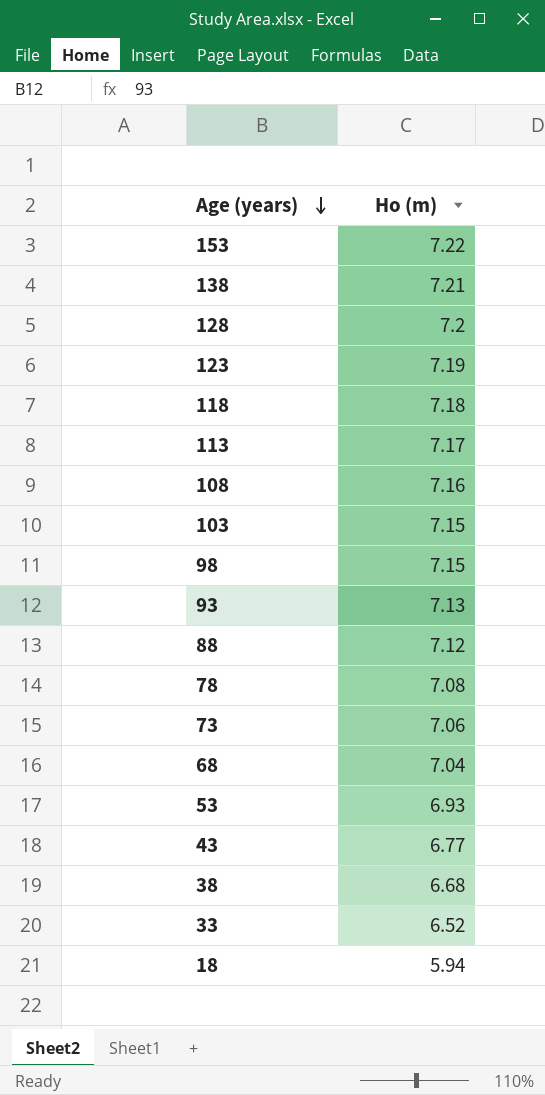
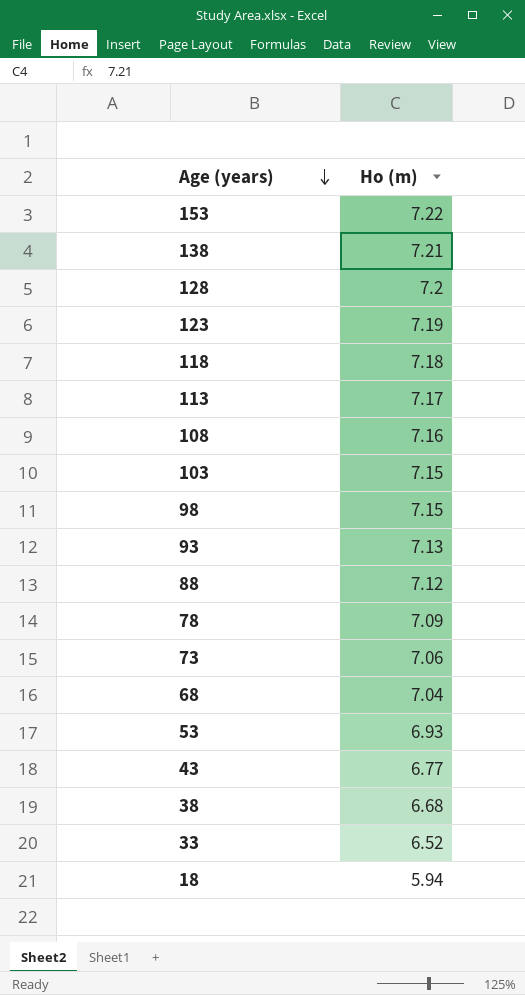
78 | Ho (m): 7.08 -> 7.09

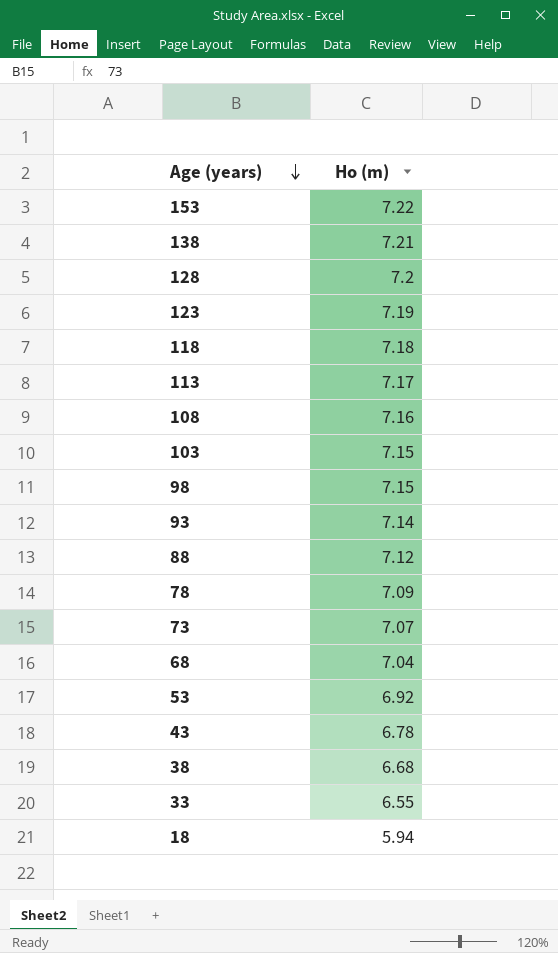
93 | Ho (m): 7.13 -> 7.14
73 | Ho (m): 7.06 -> 7.07
53 | Ho (m): 6.93 -> 6.92
43 | Ho (m): 6.77 -> 6.78
33 | Ho (m): 6.52 -> 6.55

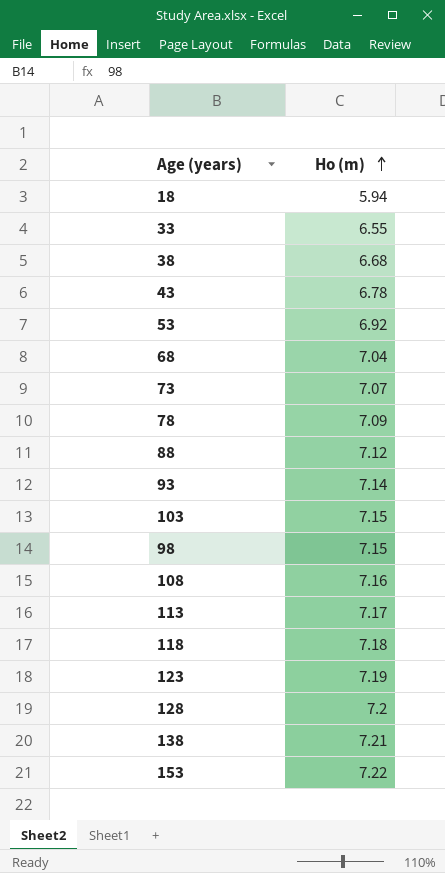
row order: Age (years) descending -> Ho (m) ascending

